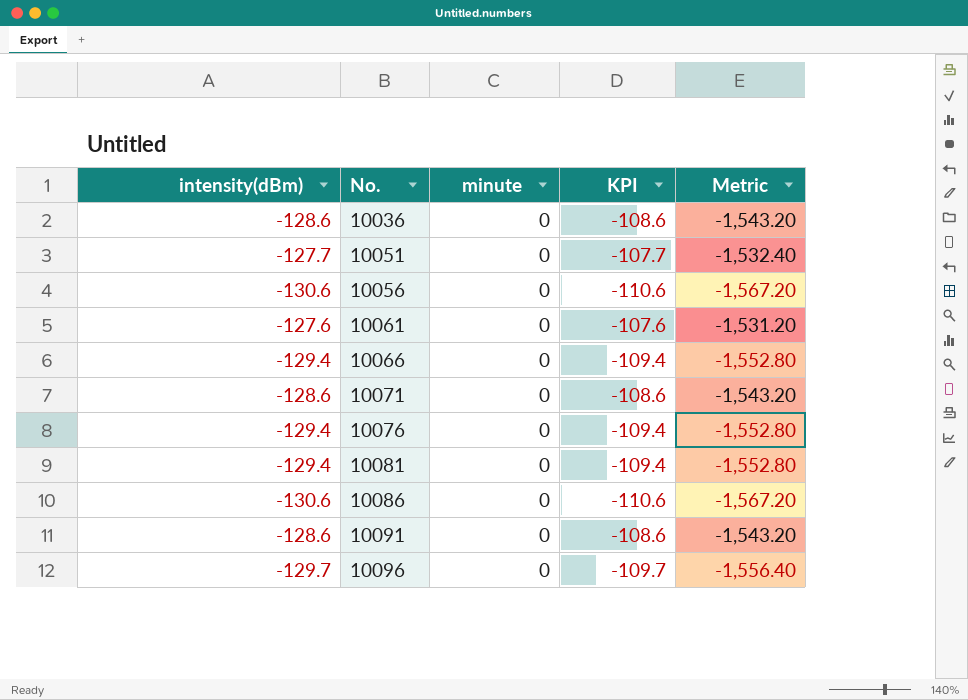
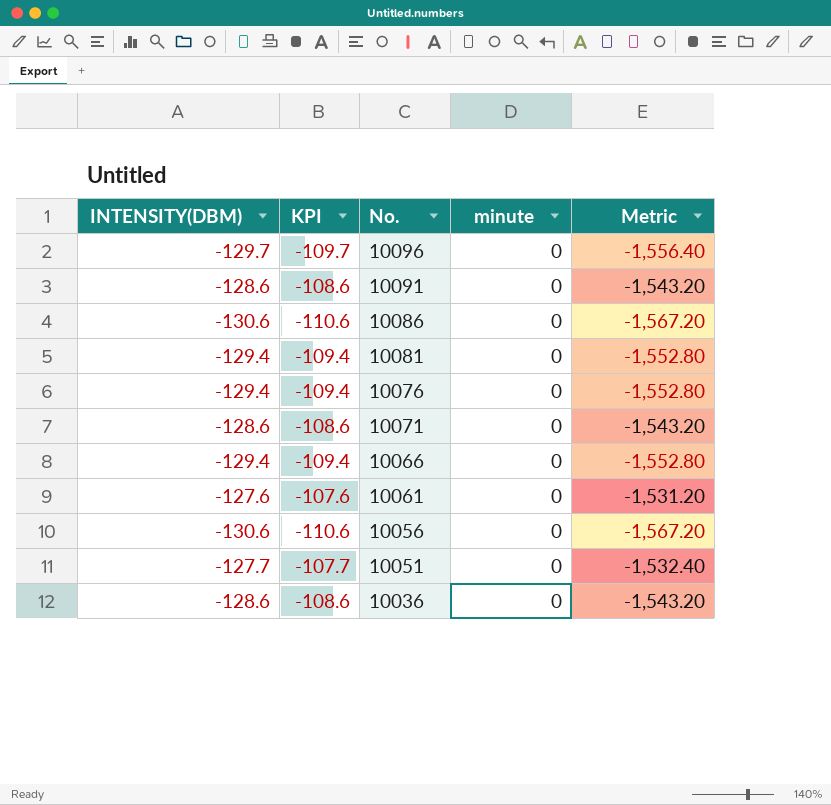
row order: No. ascending -> No. descending
column name: intensity(dBm) -> INTENSITY(DBM)
column KPI | position: 4 -> 2

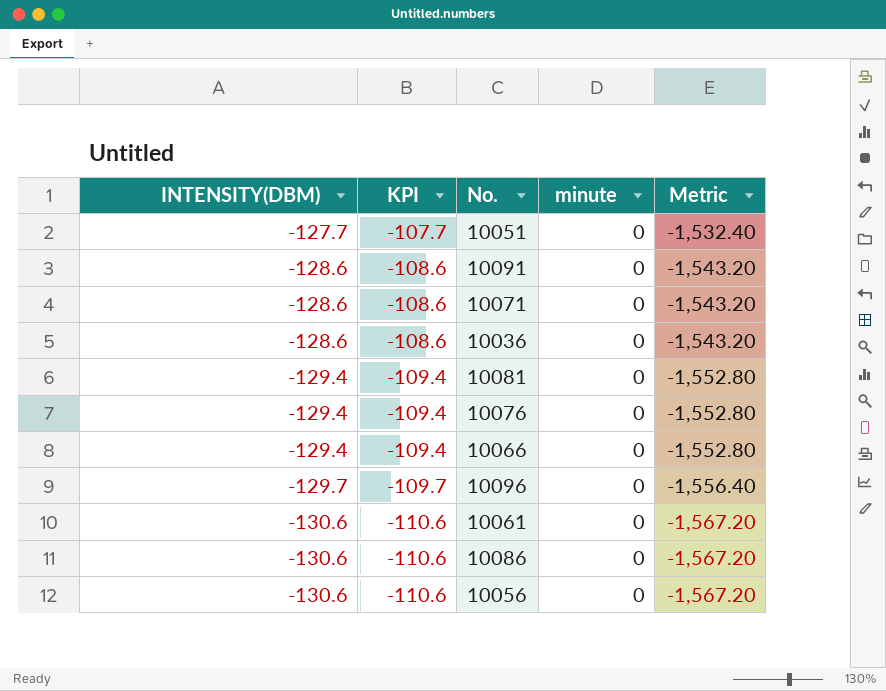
row order: No. descending -> INTENSITY(DBM) descending
10061 | INTENSITY(DBM): -127.6 -> -130.6
10061 | KPI: -107.6 -> -110.6
10061 | Metric: -1,531.20 -> -1,567.20

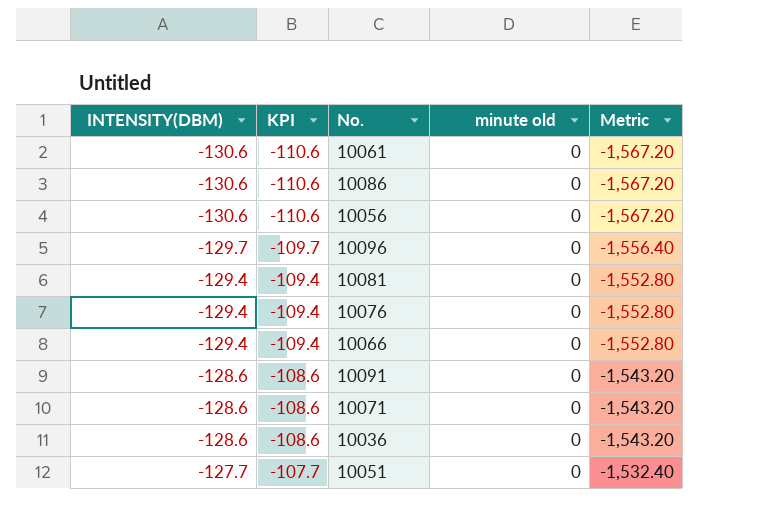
row order: INTENSITY(DBM) descending -> INTENSITY(DBM) ascending
column name: minute -> minute old

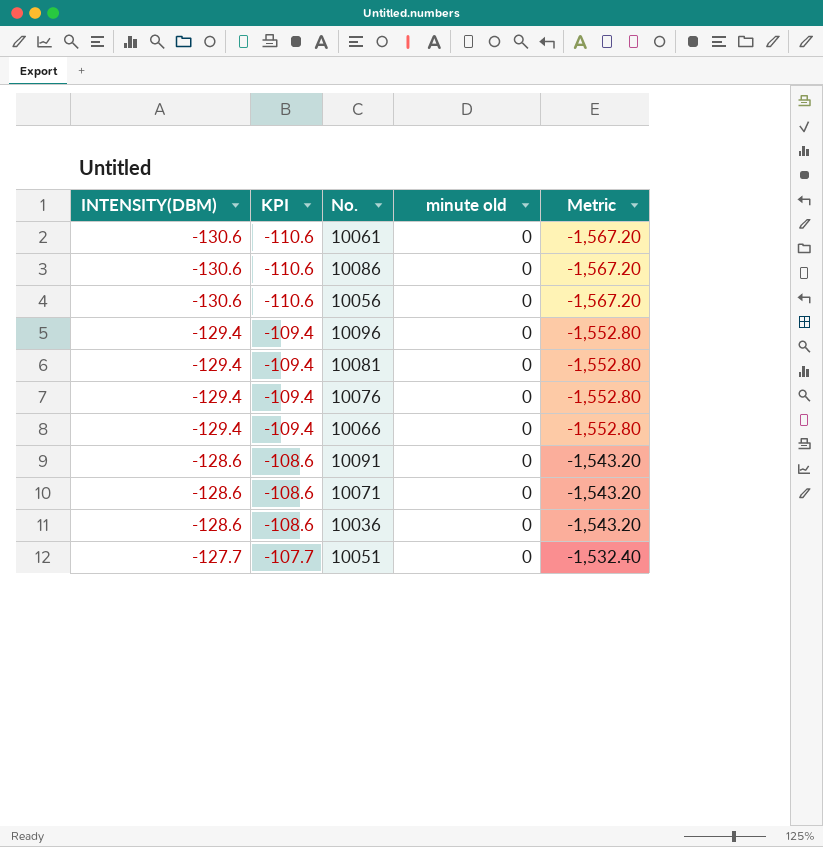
10096 | INTENSITY(DBM): -129.7 -> -129.4
10096 | KPI: -109.7 -> -109.4
10096 | Metric: -1,556.40 -> -1,552.80

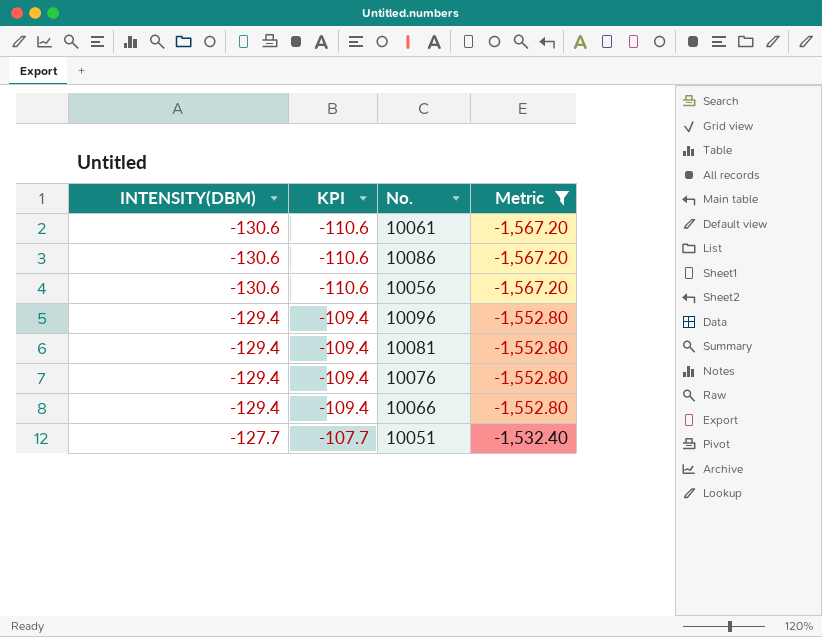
filter: none -> Metric != -1,543.20
column minute old | position: 4 -> none

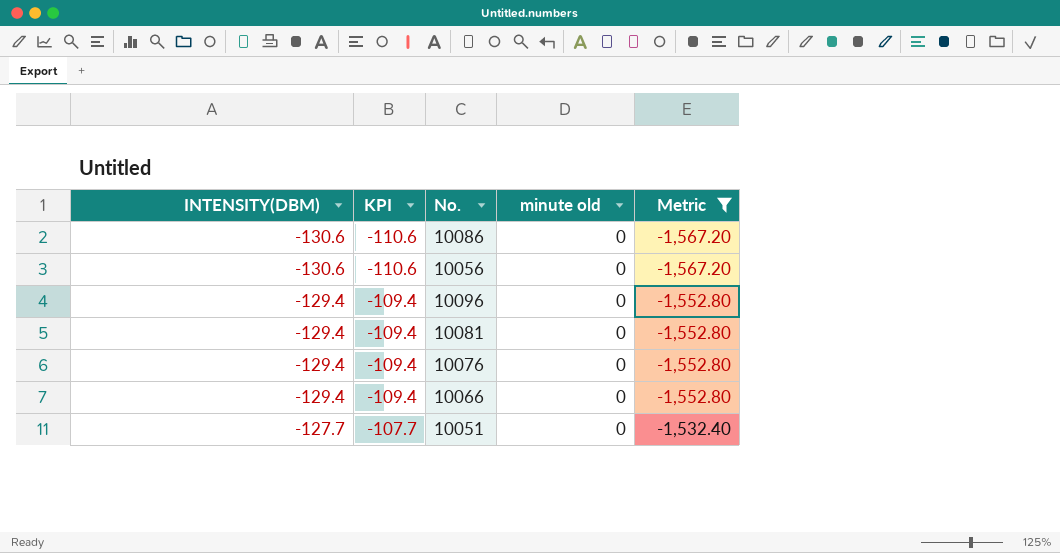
column minute old | position: none -> 4
row 10061: -130.6 | -110.6 | -1,567.20 -> none

